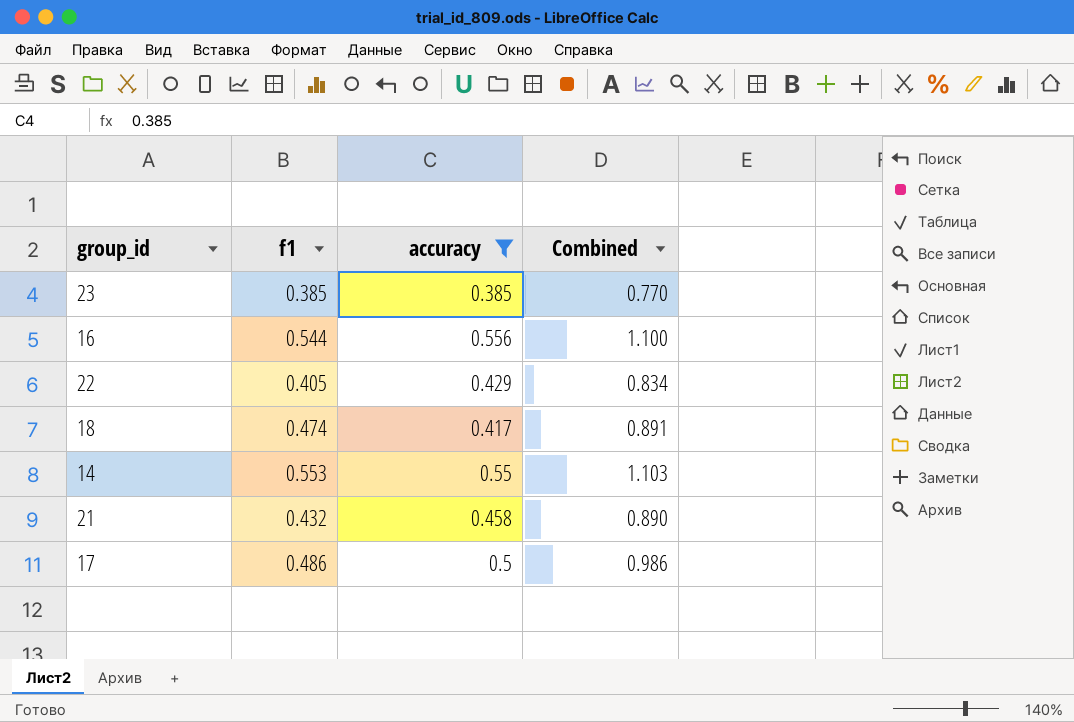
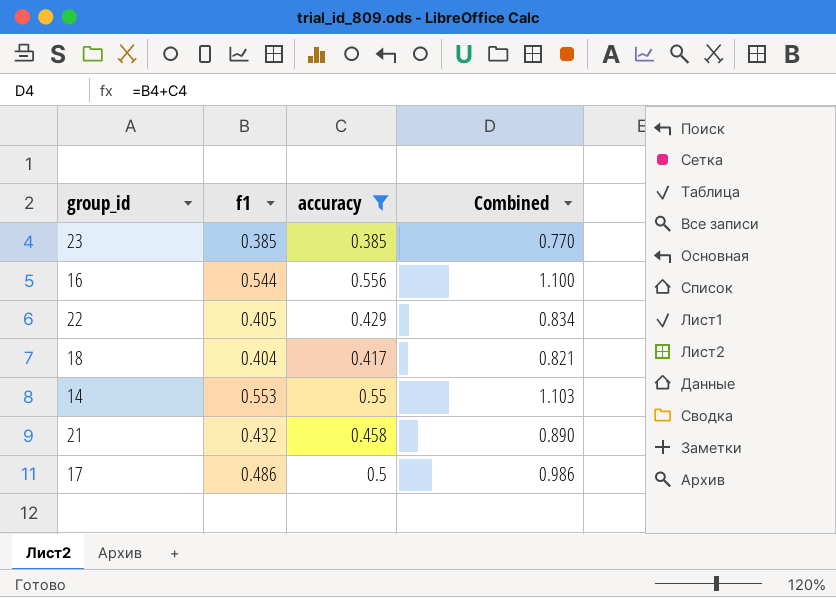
18 | f1: 0.474 -> 0.404
18 | Combined: 0.891 -> 0.821

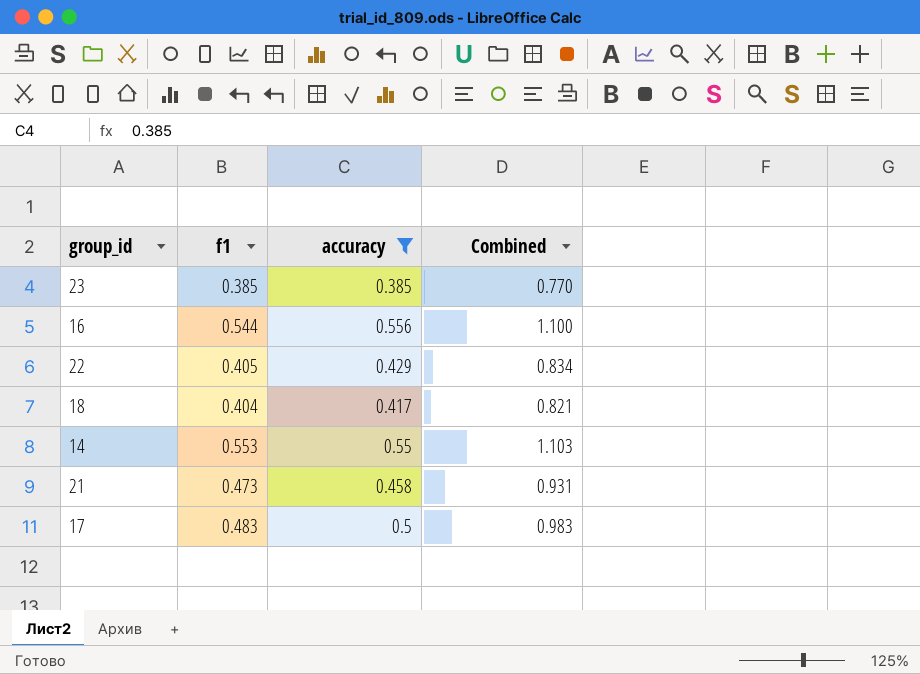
21 | f1: 0.432 -> 0.473
21 | Combined: 0.890 -> 0.931
17 | f1: 0.486 -> 0.483
17 | Combined: 0.986 -> 0.983

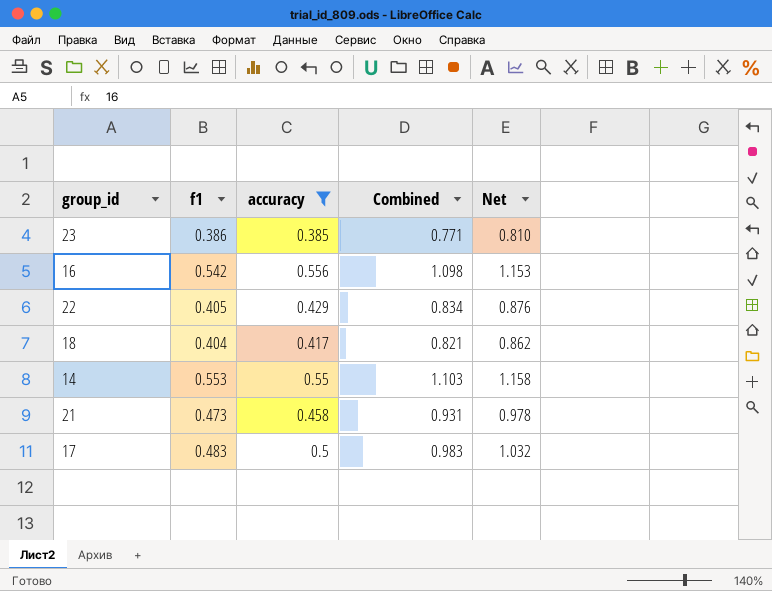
column Net | formula: none -> [Combined] * 1.05
23 | f1: 0.385 -> 0.386
23 | Combined: 0.770 -> 0.771
16 | f1: 0.544 -> 0.542
16 | Combined: 1.100 -> 1.098

